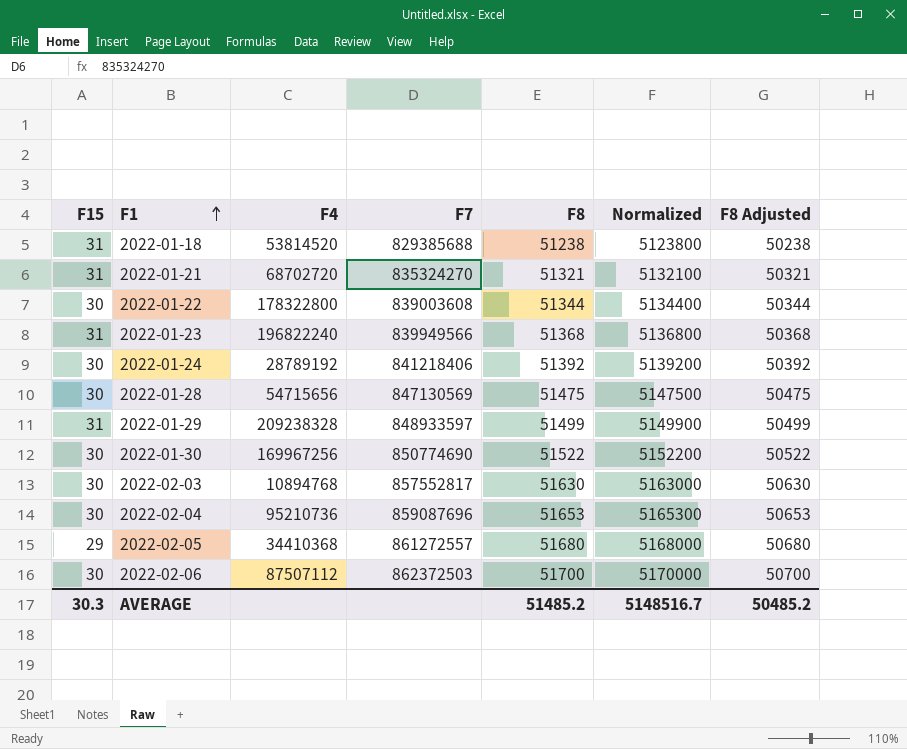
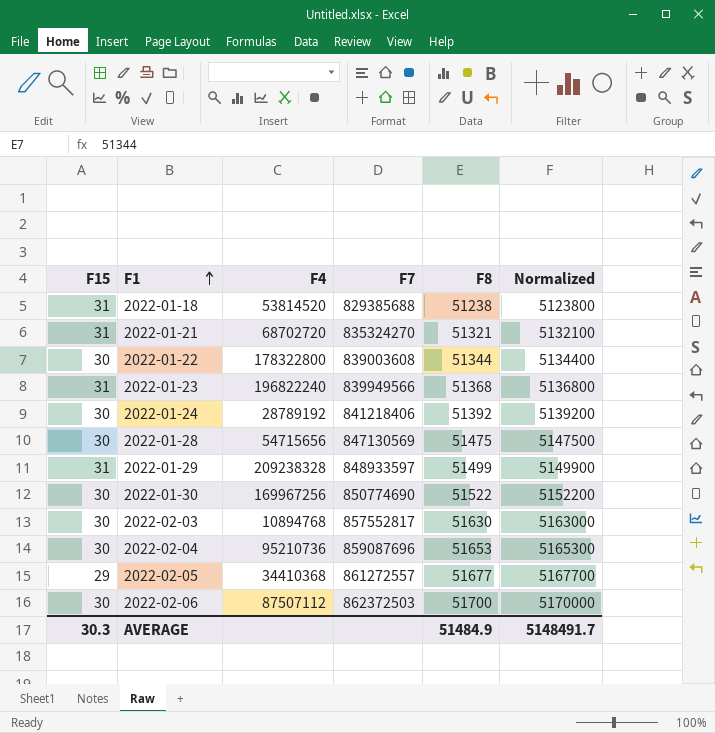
column F8 Adjusted | formula: [F8] - 1000 -> none
2022-02-05 | F8: 51680 -> 51677
2022-02-05 | Normalized: 5168000 -> 5167700
AVERAGE | F8: 51485.2 -> 51484.9
AVERAGE | Normalized: 5148516.7 -> 5148491.7

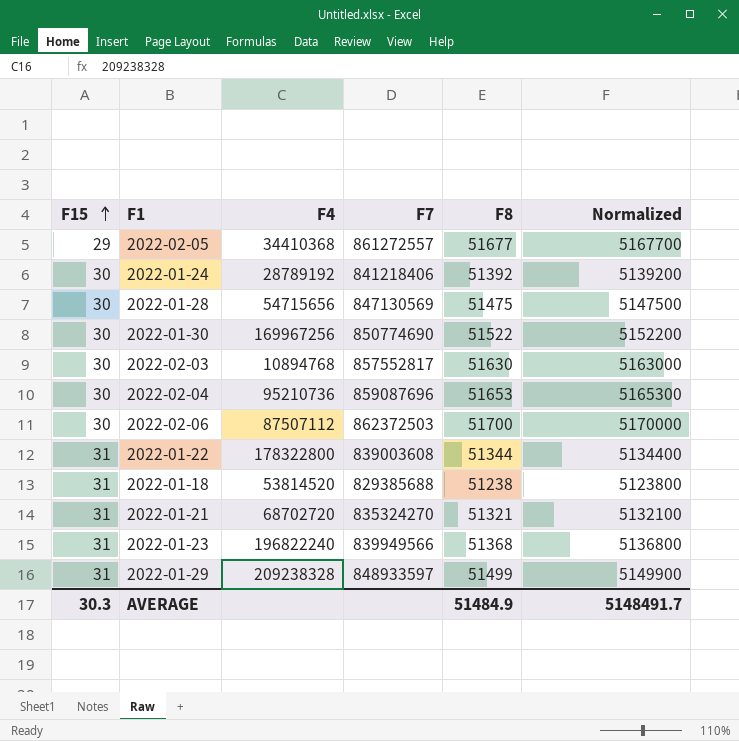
row order: F1 ascending -> F15 ascending
2022-01-22 | F15: 30 -> 31

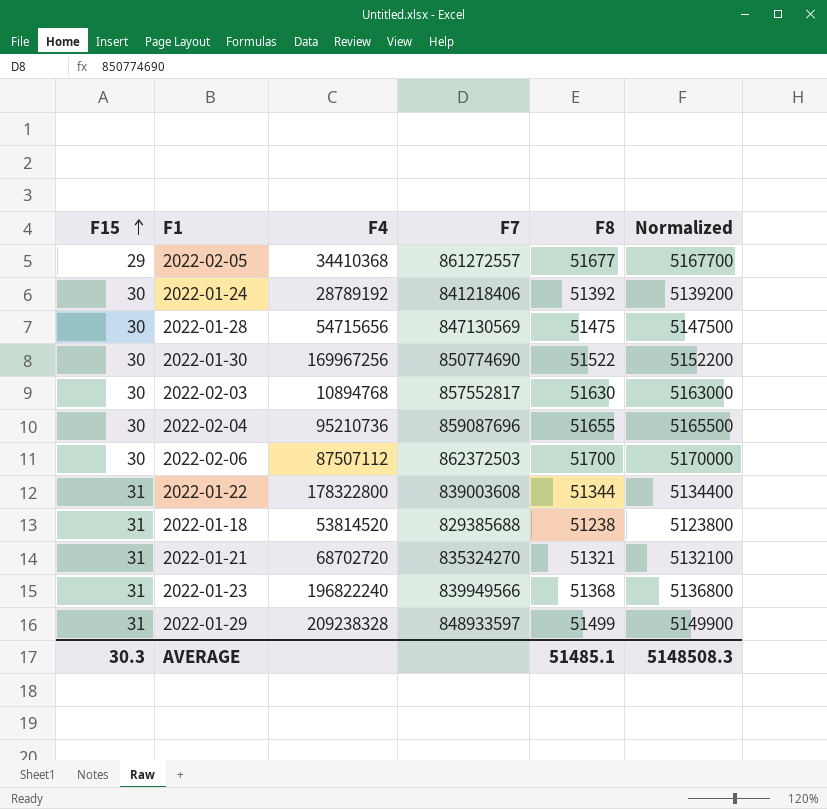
2022-02-04 | F8: 51653 -> 51655
2022-02-04 | Normalized: 5165300 -> 5165500
AVERAGE | F8: 51484.9 -> 51485.1
AVERAGE | Normalized: 5148491.7 -> 5148508.3

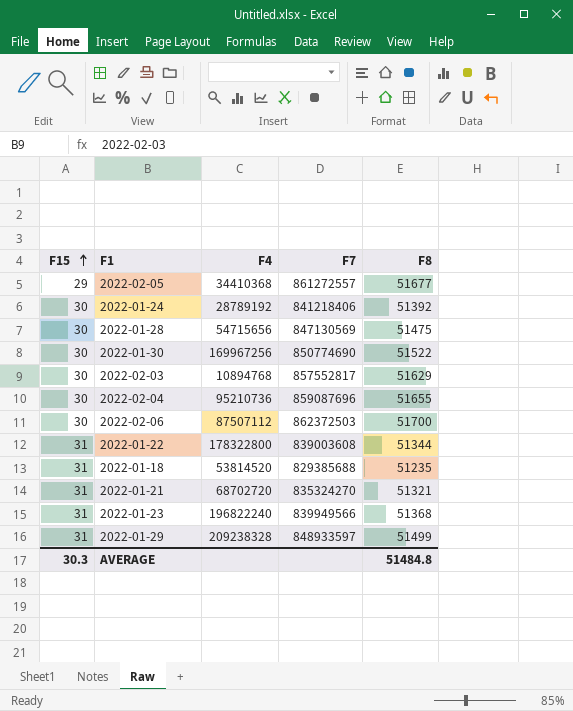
column Normalized | formula: [F8] * 100 -> none
2022-02-03 | F8: 51630 -> 51629
2022-01-18 | F8: 51238 -> 51235
AVERAGE | F8: 51485.1 -> 51484.8

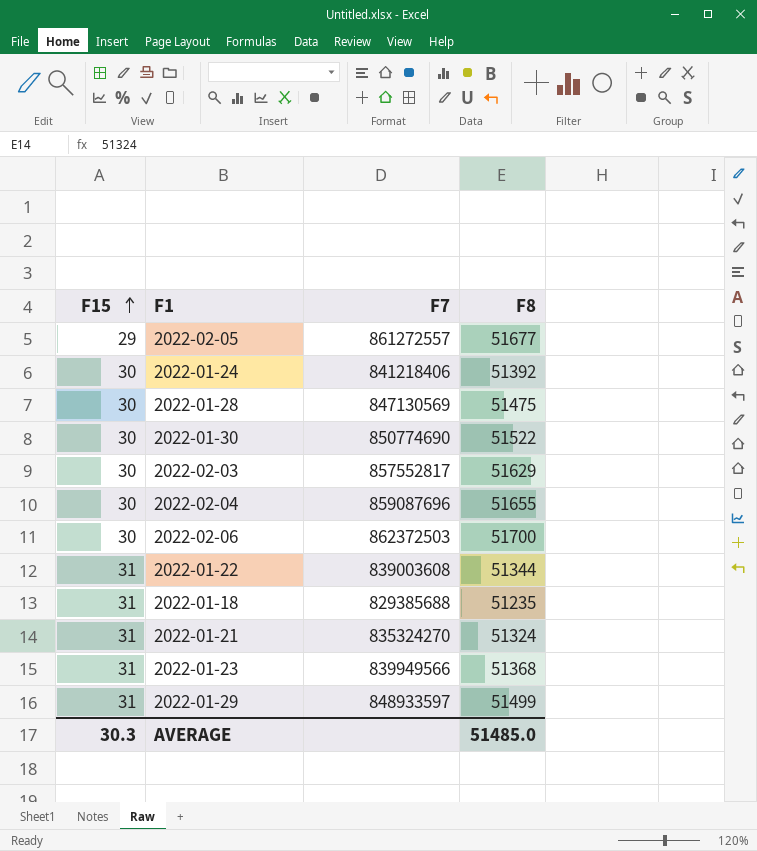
column F4 | position: 3 -> none
2022-01-21 | F8: 51321 -> 51324
AVERAGE | F8: 51484.8 -> 51485.0

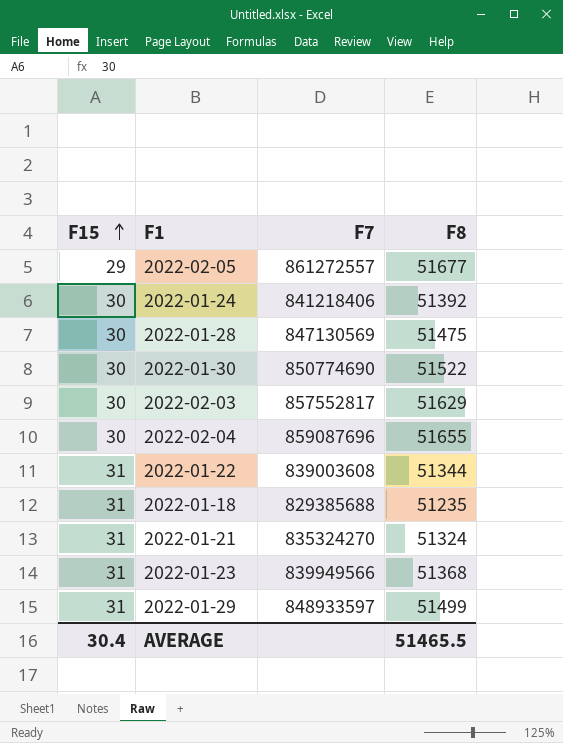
row 2022-02-06: 30 | 862372503 | 51700 -> none
AVERAGE | F15: 30.3 -> 30.4
AVERAGE | F8: 51485.0 -> 51465.5

